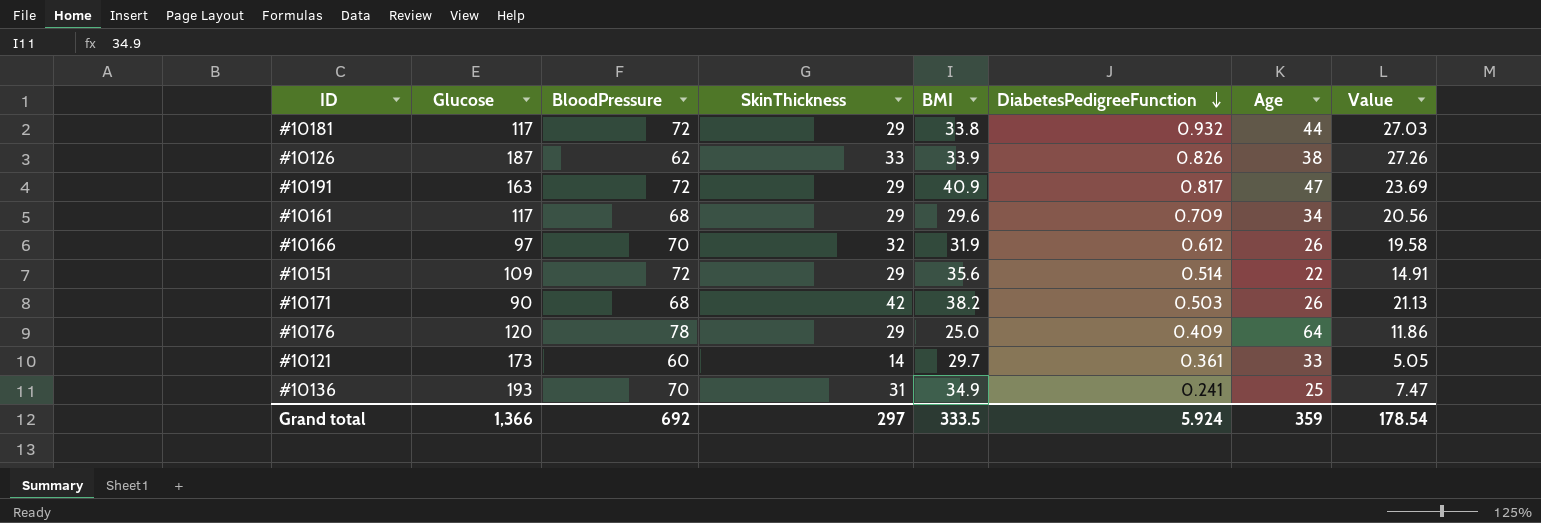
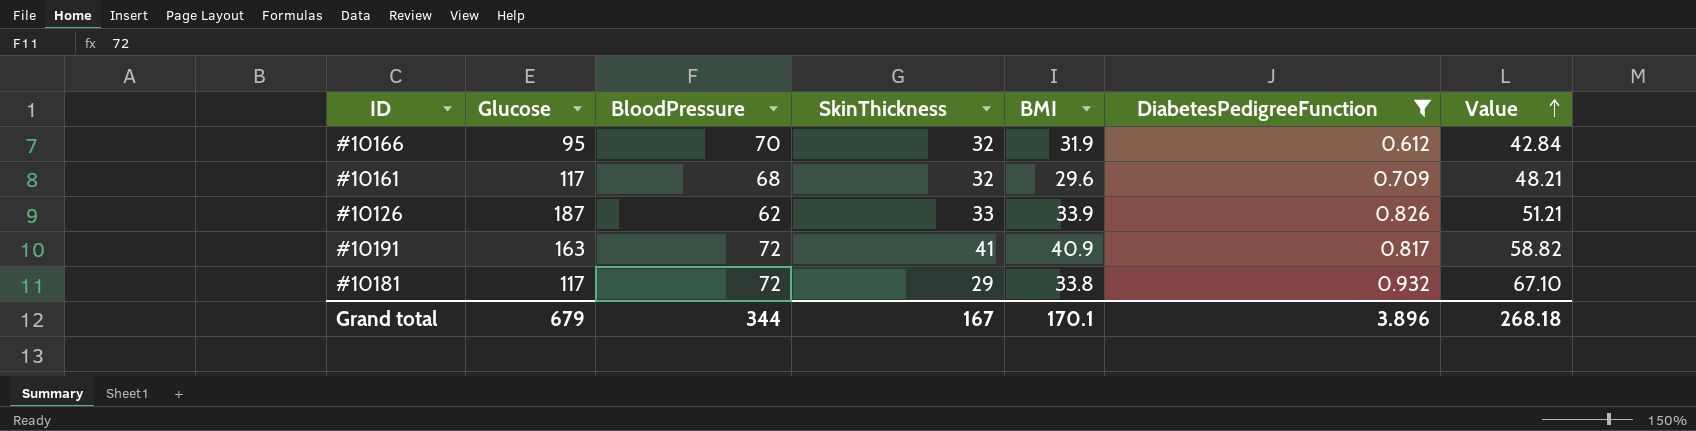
filter: none -> DiabetesPedigreeFunction >= 0.612
row order: DiabetesPedigreeFunction descending -> Value ascending
column Age | position: 7 -> none
column Value | formula: [SkinThickness] * [DiabetesPedigreeFunction] -> [BloodPressure] * [DiabetesPedigreeFunction]
#10166 | Glucose: 97 -> 95
#10161 | SkinThickness: 29 -> 32
#10191 | SkinThickness: 29 -> 41
Grand total | Glucose: 1,366 -> 679
Grand total | BloodPressure: 692 -> 344
Grand total | SkinThickness: 297 -> 167
Grand total | BMI: 333.5 -> 170.1
Grand total | DiabetesPedigreeFunction: 5.924 -> 3.896
Grand total | Value: 178.54 -> 268.18

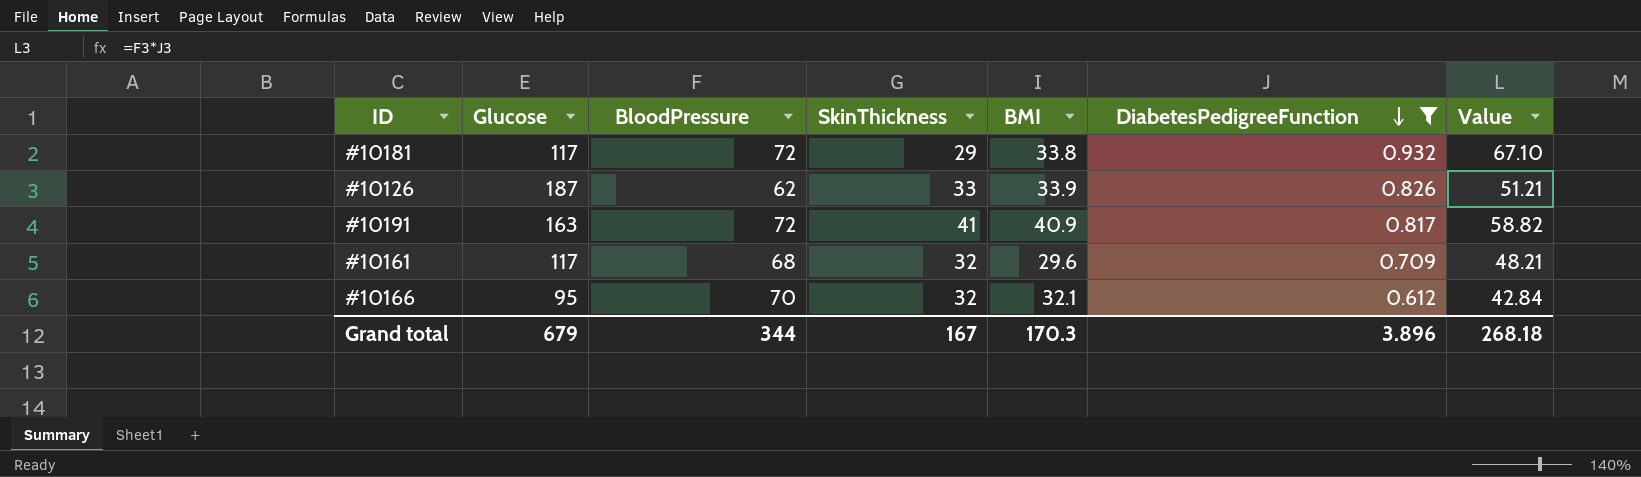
row order: Value ascending -> DiabetesPedigreeFunction descending
#10166 | BMI: 31.9 -> 32.1
Grand total | BMI: 170.1 -> 170.3

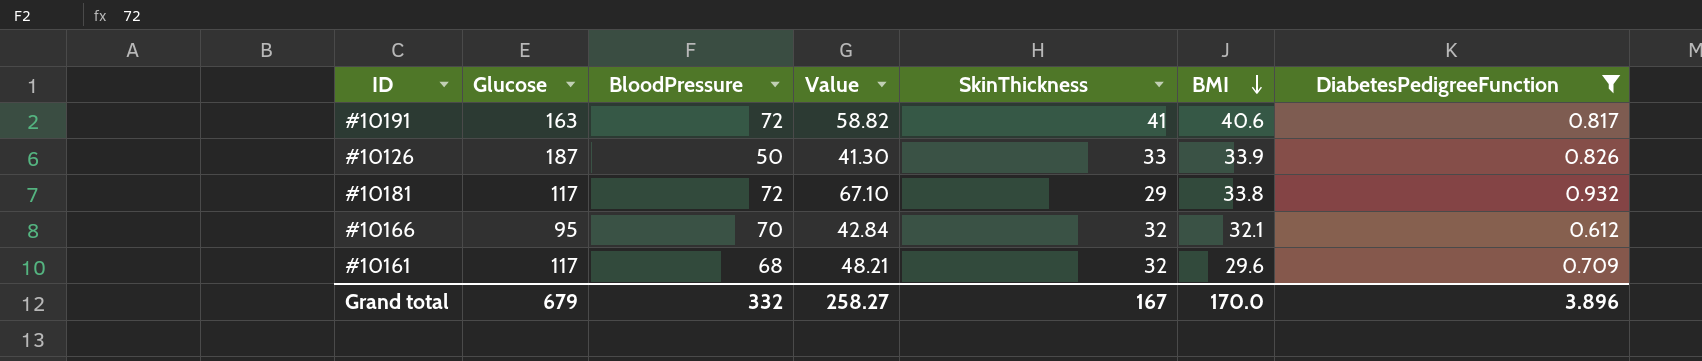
row order: DiabetesPedigreeFunction descending -> BMI descending
column Value | position: 7 -> 4
#10191 | BMI: 40.9 -> 40.6
#10126 | BloodPressure: 62 -> 50
#10126 | Value: 51.21 -> 41.30
Grand total | BloodPressure: 344 -> 332
Grand total | Value: 268.18 -> 258.27
Grand total | BMI: 170.3 -> 170.0

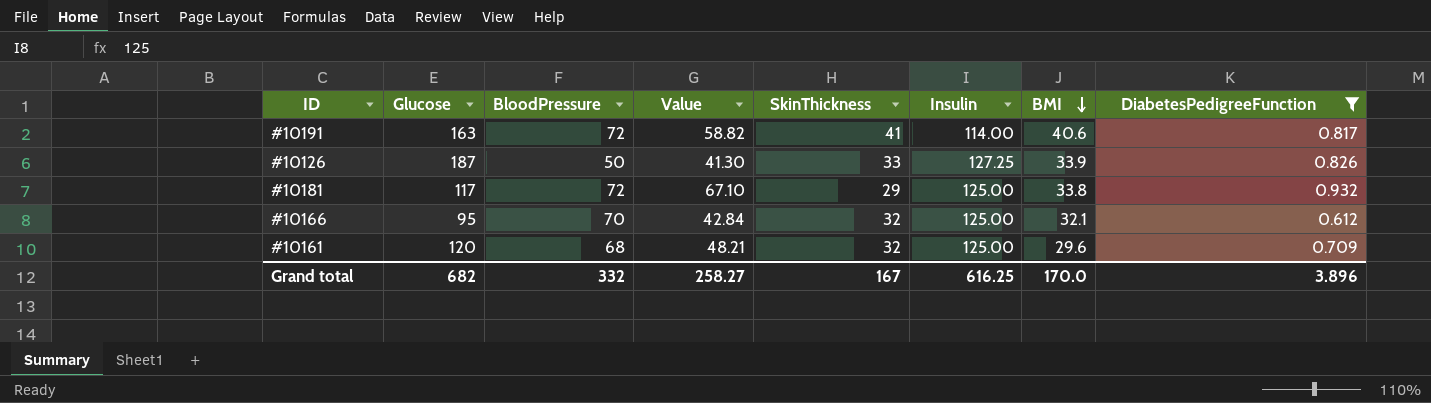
column Insulin | position: none -> 6
#10161 | Glucose: 117 -> 120
Grand total | Glucose: 679 -> 682

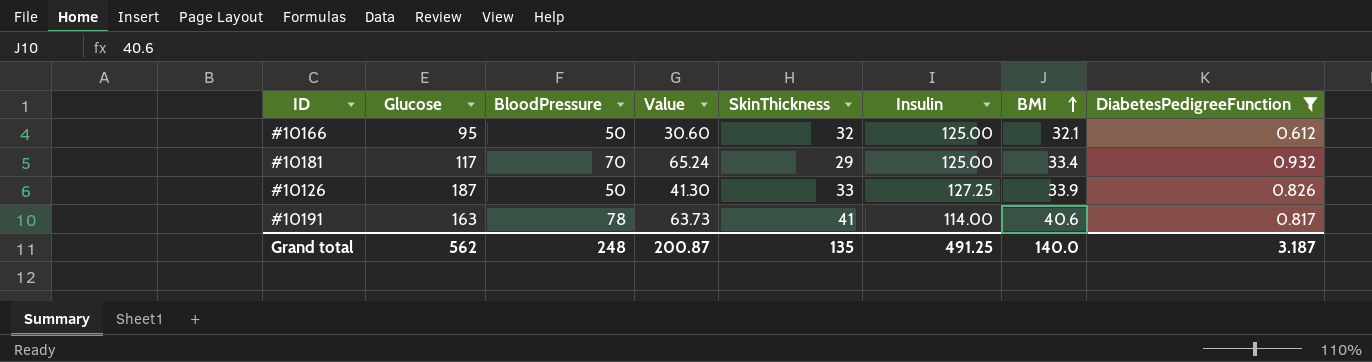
row order: BMI descending -> BMI ascending
row #10161: 120 | 68 | 48.21 | 32 | 125.00 | 29.6 | 0.709 -> none
#10166 | BloodPressure: 70 -> 50
#10166 | Value: 42.84 -> 30.60
#10181 | BloodPressure: 72 -> 70
#10181 | Value: 67.10 -> 65.24
#10181 | BMI: 33.8 -> 33.4
#10191 | BloodPressure: 72 -> 78
#10191 | Value: 58.82 -> 63.73
Grand total | Glucose: 682 -> 562
Grand total | BloodPressure: 332 -> 248
Grand total | Value: 258.27 -> 200.87
Grand total | SkinThickness: 167 -> 135
Grand total | Insulin: 616.25 -> 491.25
Grand total | BMI: 170.0 -> 140.0
Grand total | DiabetesPedigreeFunction: 3.896 -> 3.187

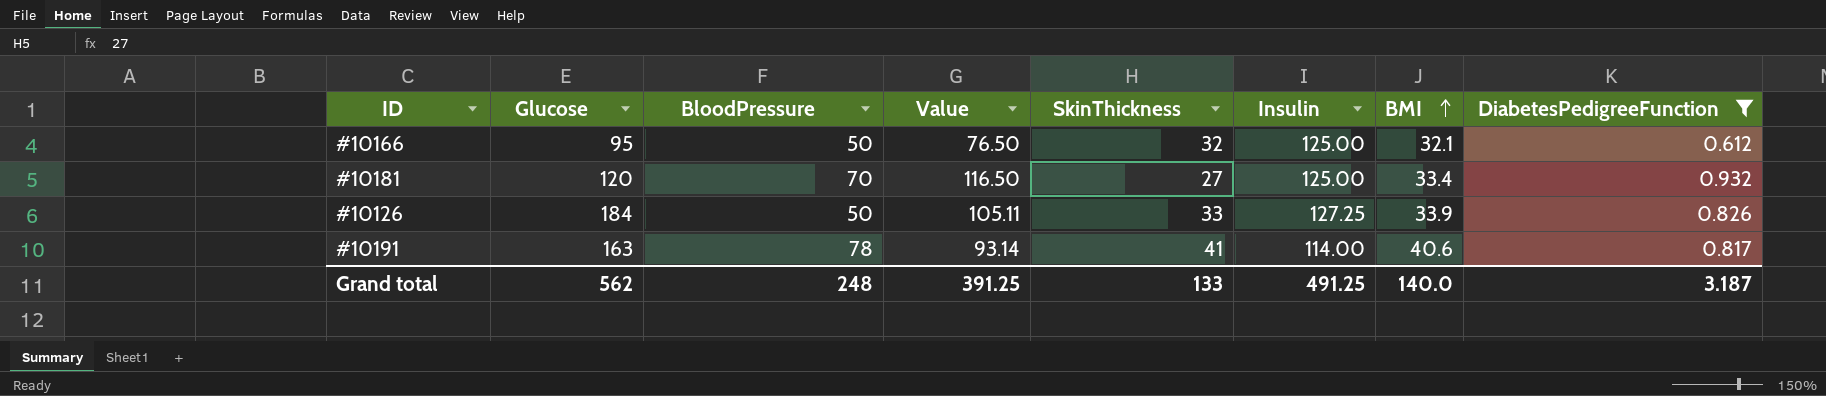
column Value | formula: [BloodPressure] * [DiabetesPedigreeFunction] -> [Insulin] * [DiabetesPedigreeFunction]
#10181 | Glucose: 117 -> 120
#10181 | SkinThickness: 29 -> 27
#10126 | Glucose: 187 -> 184
Grand total | Value: 200.87 -> 391.25
Grand total | SkinThickness: 135 -> 133

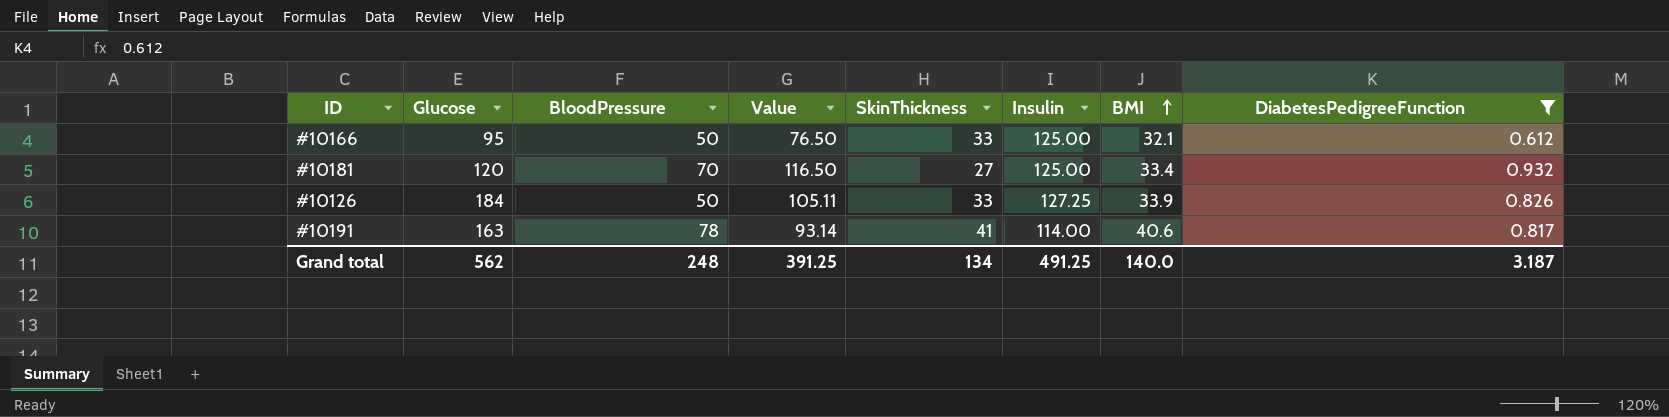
#10166 | SkinThickness: 32 -> 33
Grand total | SkinThickness: 133 -> 134

